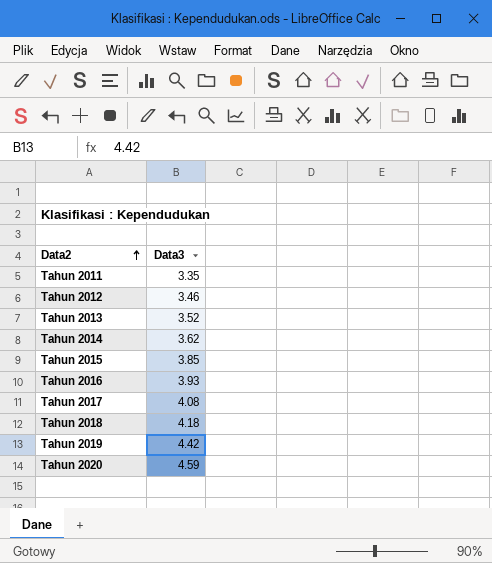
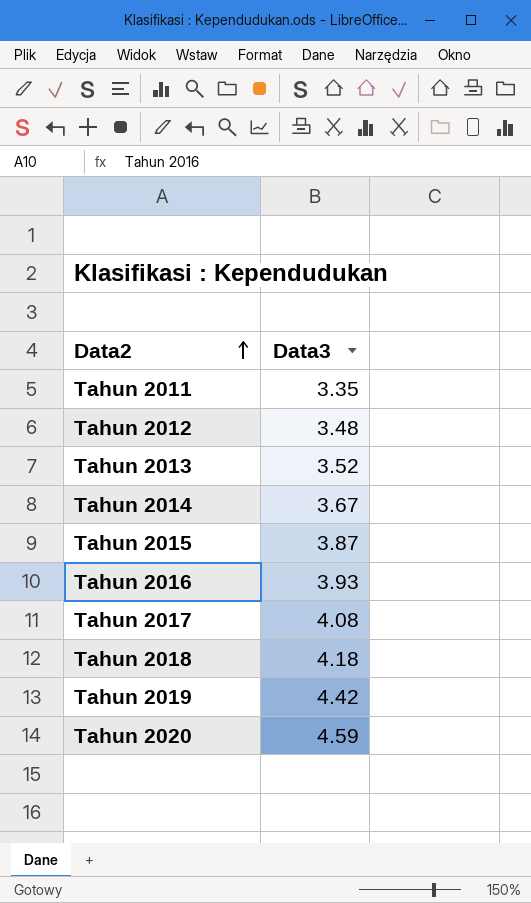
Tahun 2012 | Data3: 3.46 -> 3.48
Tahun 2014 | Data3: 3.62 -> 3.67
Tahun 2015 | Data3: 3.85 -> 3.87

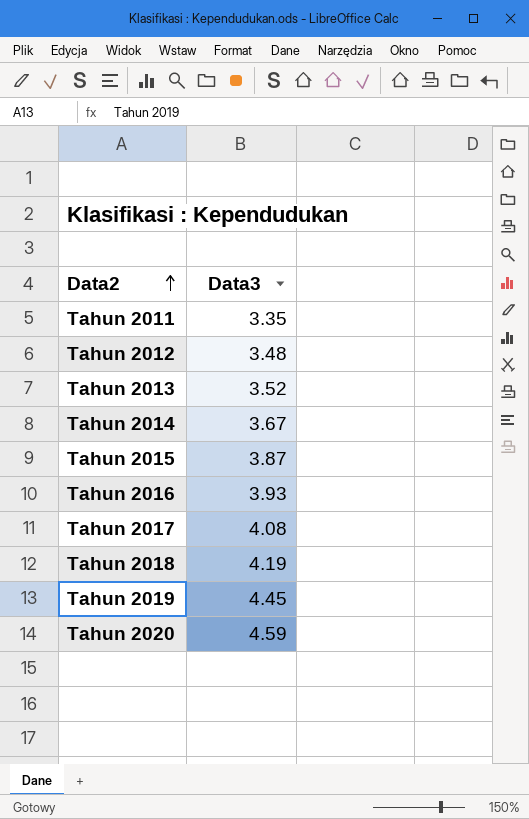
Tahun 2018 | Data3: 4.18 -> 4.19
Tahun 2019 | Data3: 4.42 -> 4.45

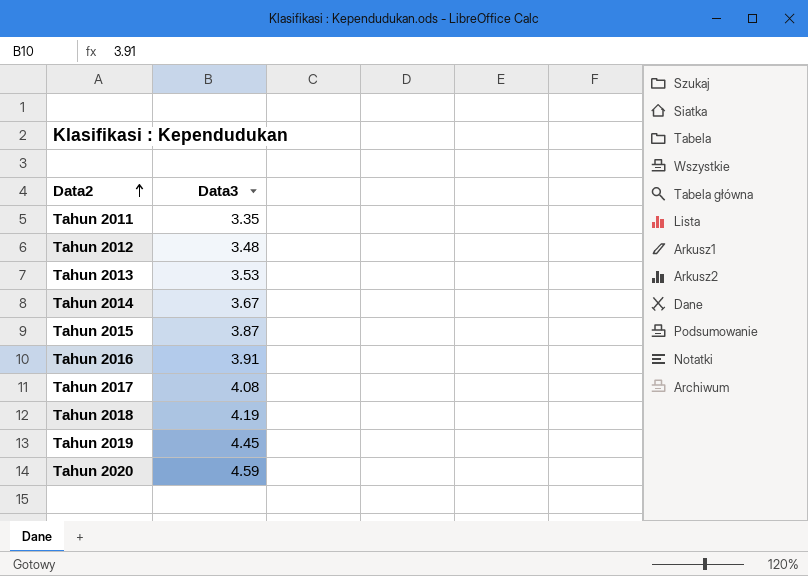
Tahun 2013 | Data3: 3.52 -> 3.53
Tahun 2016 | Data3: 3.93 -> 3.91

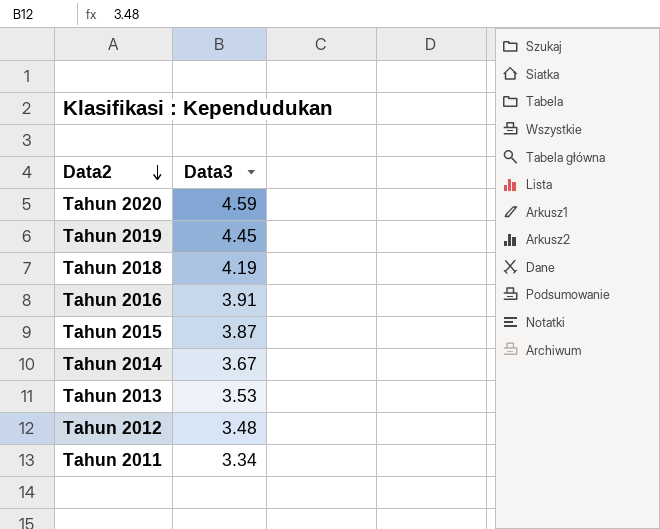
row order: Data2 ascending -> Data2 descending
row Tahun 2017: 4.08 -> none
Tahun 2011 | Data3: 3.35 -> 3.34

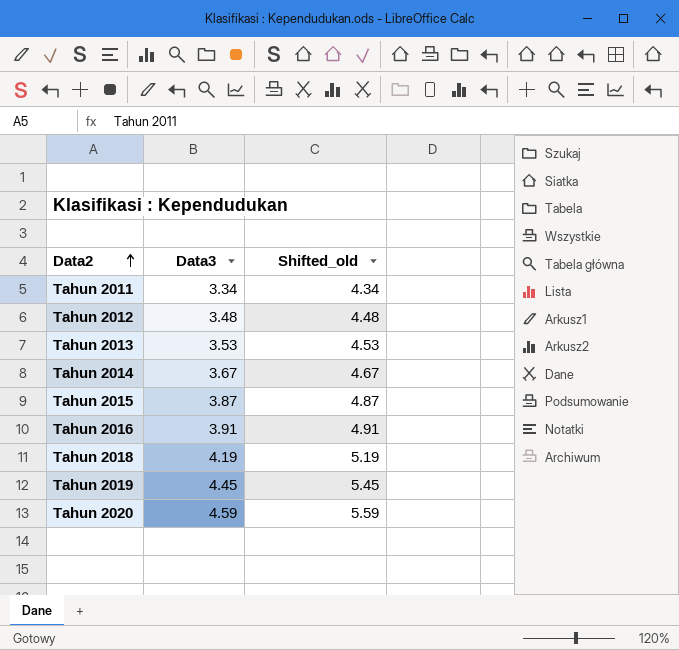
row order: Data2 descending -> Data2 ascending
column Shifted_old | formula: none -> [Data3] + 1

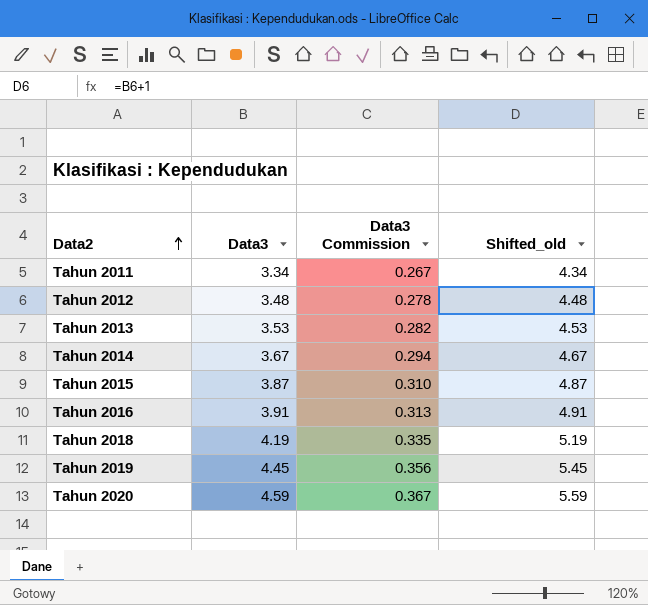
column Data3 Commission | formula: none -> [Data3] * 0.08

